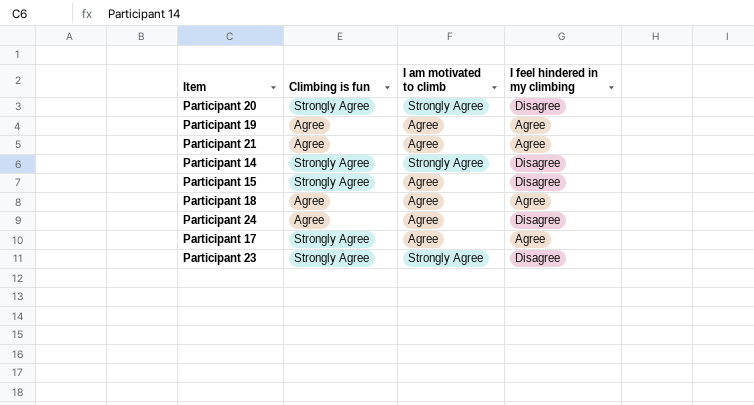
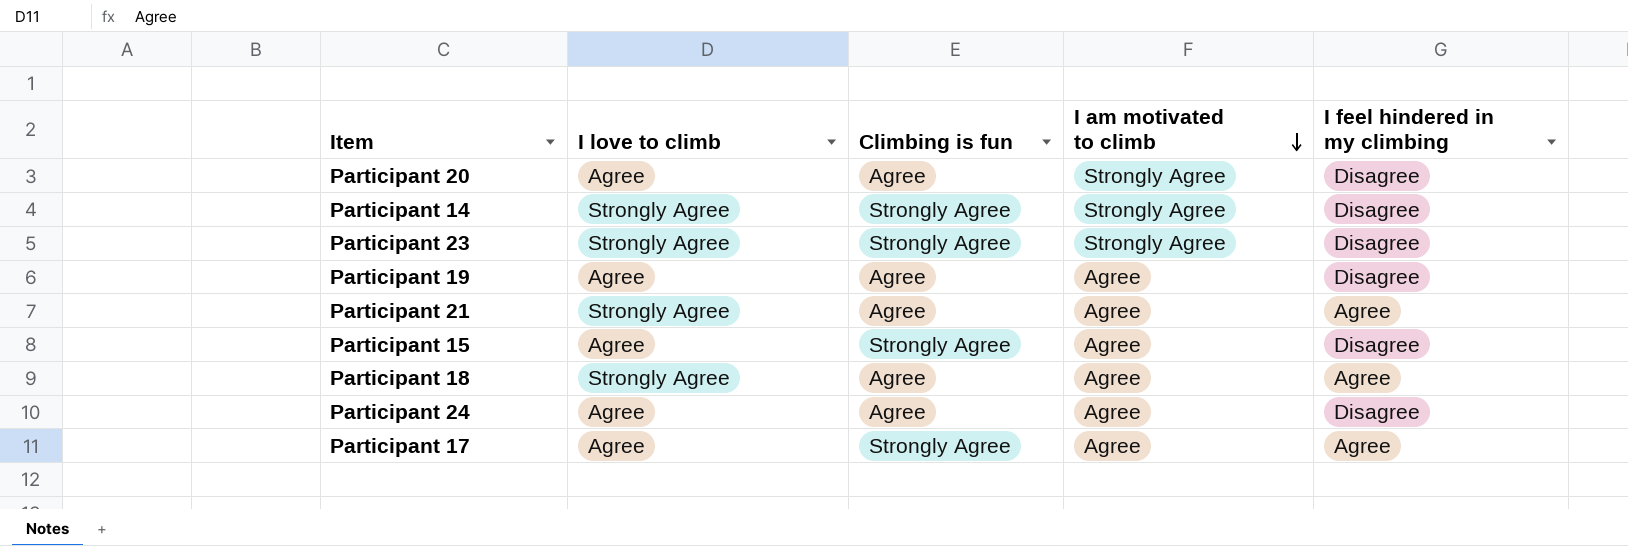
row order: none -> I am motivated to climb descending
column I love to climb | position: none -> 2
Participant 20 | Climbing is fun: Strongly Agree -> Agree
Participant 19 | I feel hindered in my climbing: Agree -> Disagree

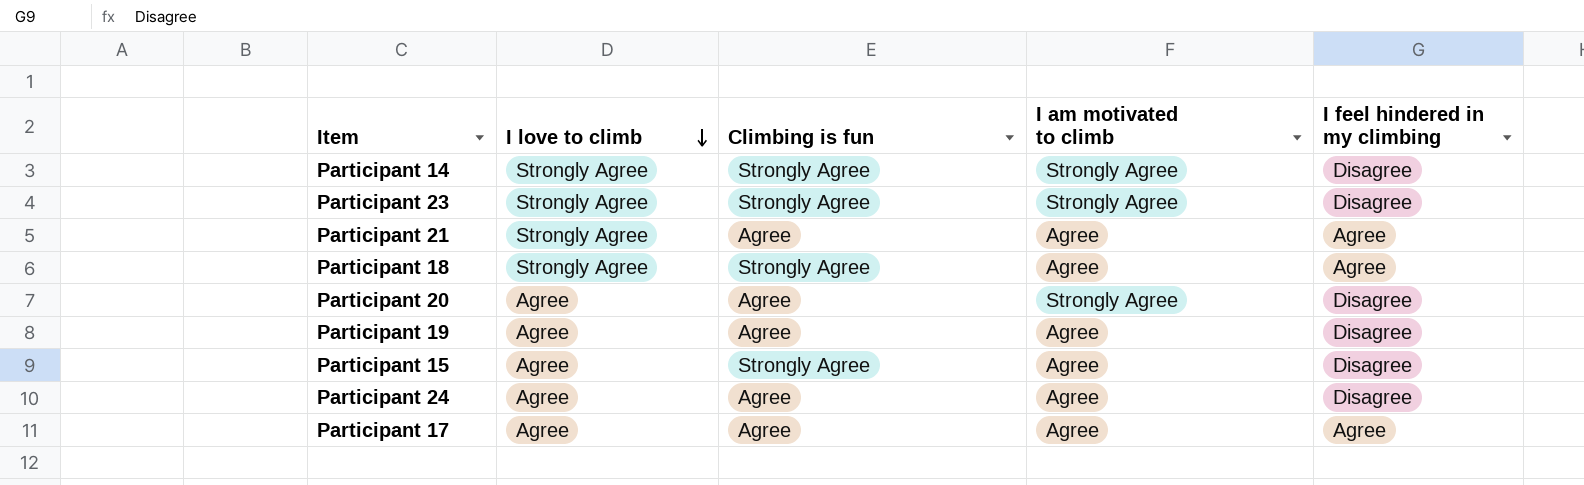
row order: I am motivated to climb descending -> I love to climb descending
Participant 18 | Climbing is fun: Agree -> Strongly Agree
Participant 17 | Climbing is fun: Strongly Agree -> Agree

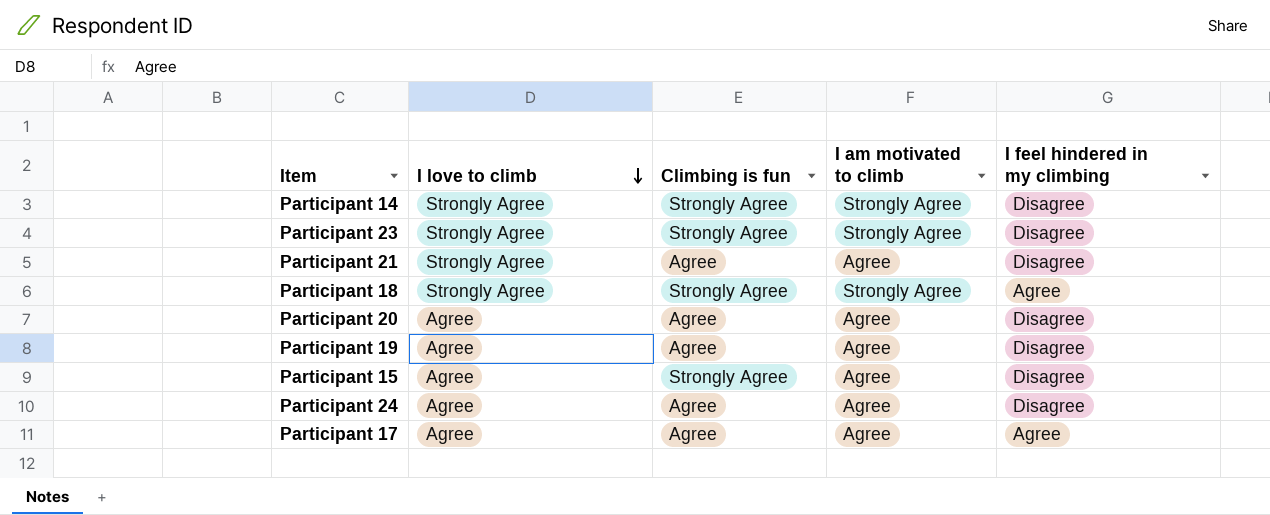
Participant 21 | I feel hindered in my climbing: Agree -> Disagree
Participant 18 | I am motivated to climb: Agree -> Strongly Agree
Participant 20 | I am motivated to climb: Strongly Agree -> Agree

